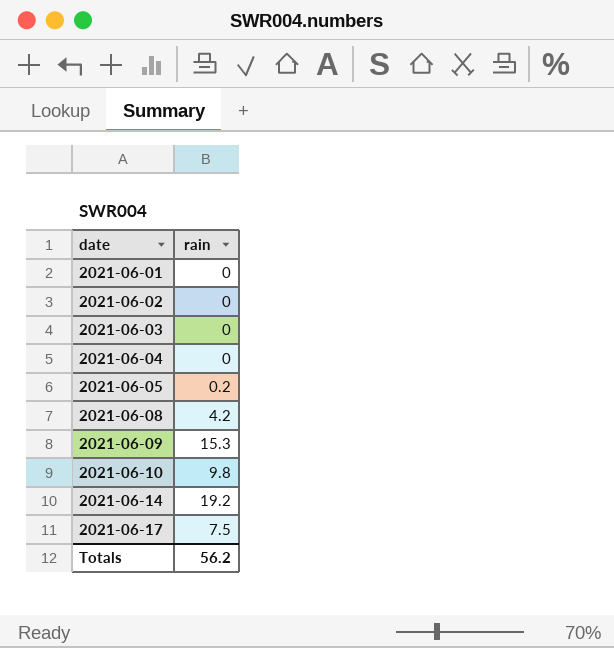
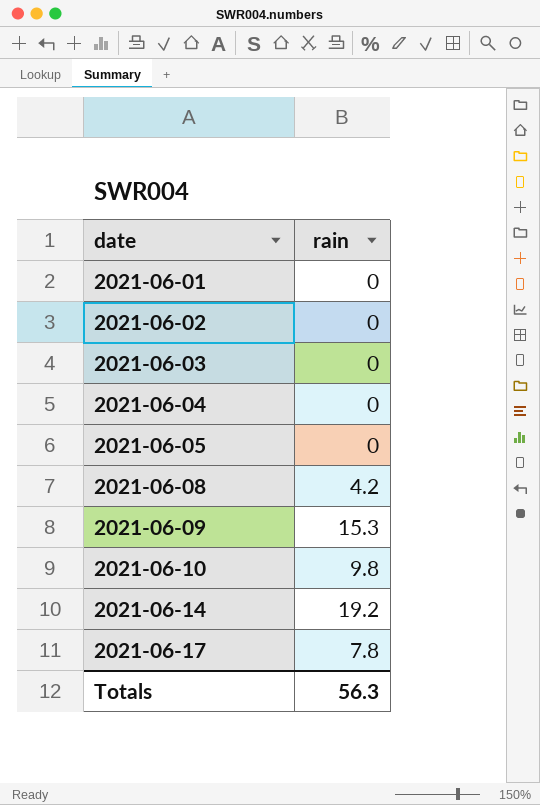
2021-06-05 | rain: 0.2 -> 0
2021-06-17 | rain: 7.5 -> 7.8
Totals | rain: 56.2 -> 56.3

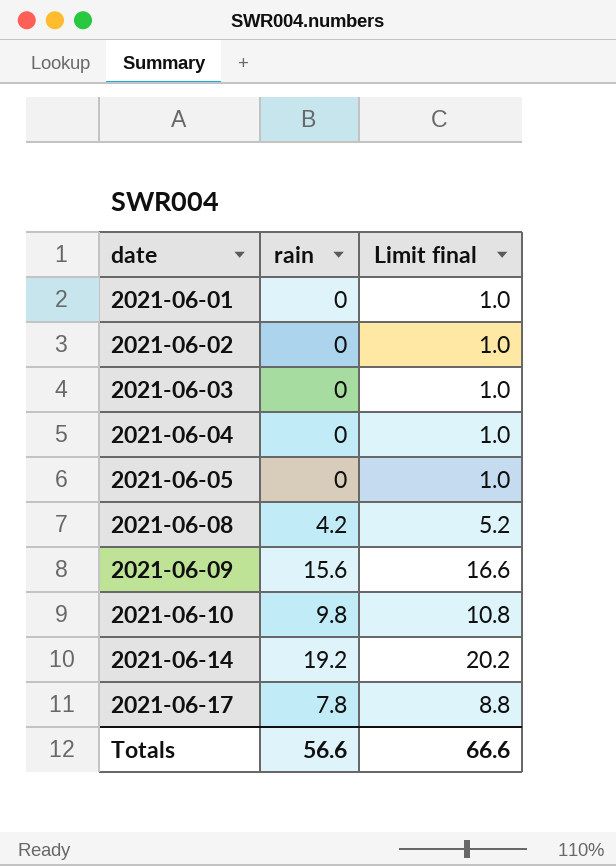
column Limit final | formula: none -> [rain] + 1
2021-06-09 | rain: 15.3 -> 15.6
Totals | rain: 56.3 -> 56.6

